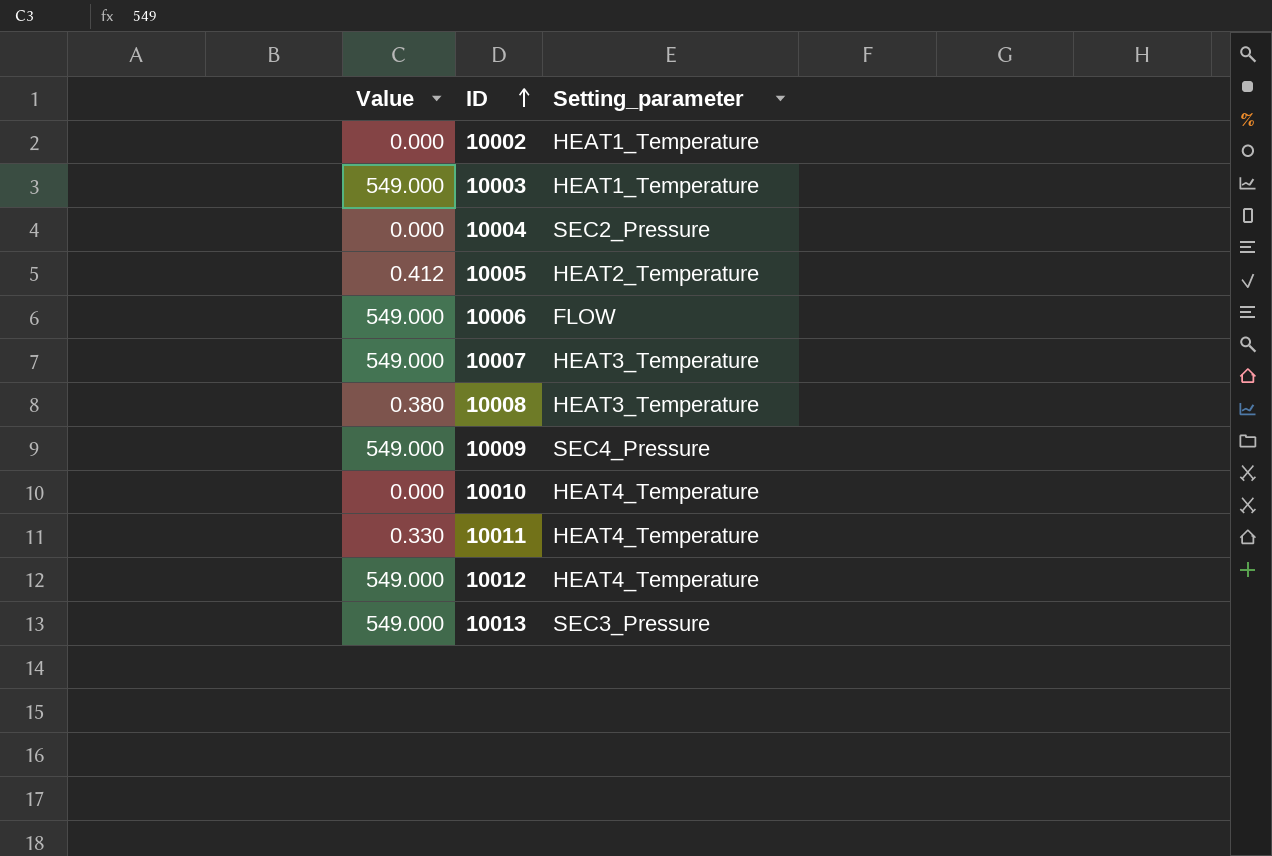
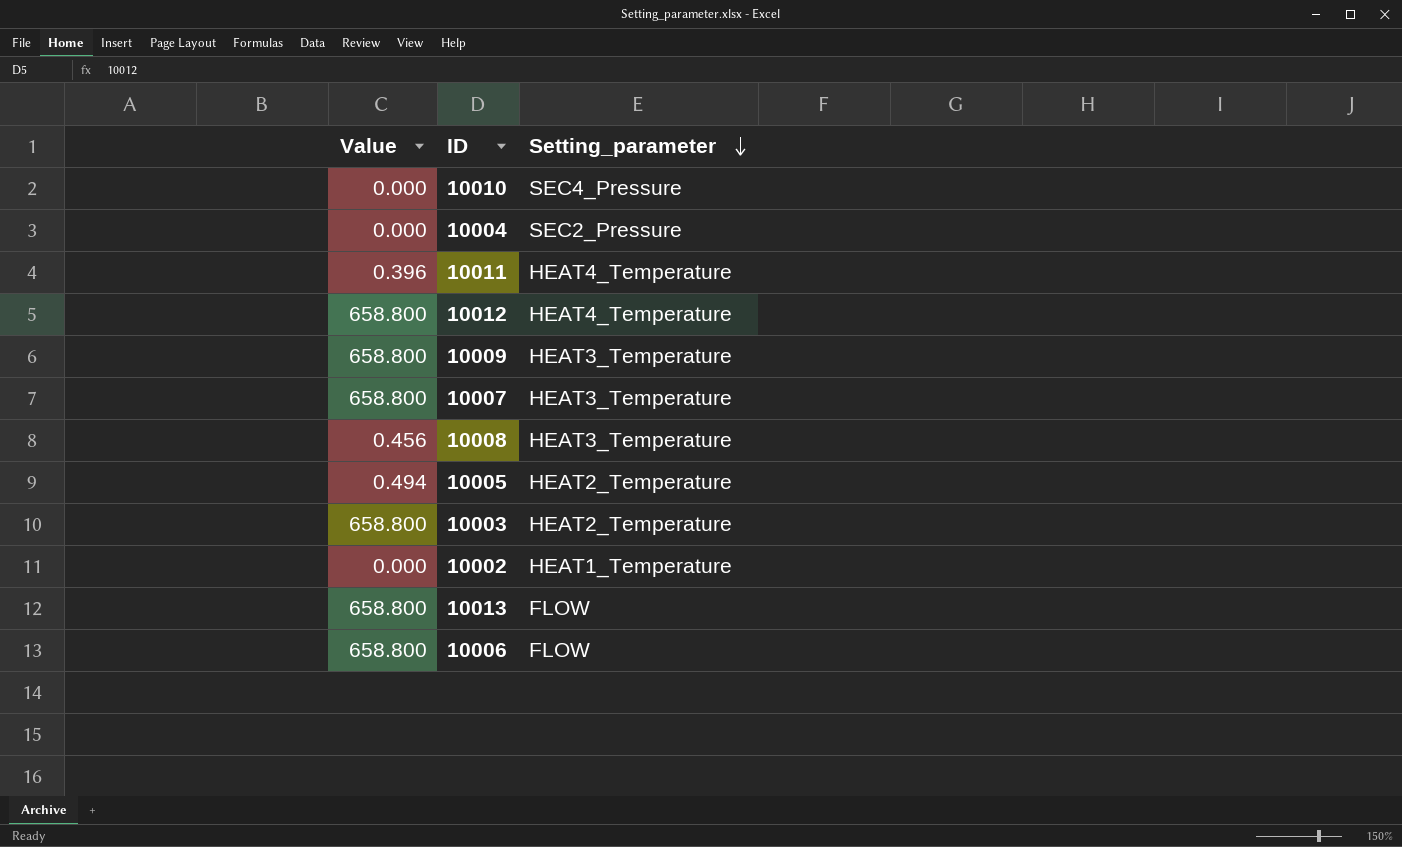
row order: ID ascending -> Setting_parameter descending
10010 | Setting_parameter: HEAT4_Temperature -> SEC4_Pressure
10011 | Value: 0.330 -> 0.396
10012 | Value: 549.000 -> 658.800
10009 | Value: 549.000 -> 658.800
10009 | Setting_parameter: SEC4_Pressure -> HEAT3_Temperature
10007 | Value: 549.000 -> 658.800
10008 | Value: 0.380 -> 0.456
10005 | Value: 0.412 -> 0.494
10003 | Value: 549.000 -> 658.800
10003 | Setting_parameter: HEAT1_Temperature -> HEAT2_Temperature
10013 | Value: 549.000 -> 658.800
10013 | Setting_parameter: SEC3_Pressure -> FLOW
10006 | Value: 549.000 -> 658.800

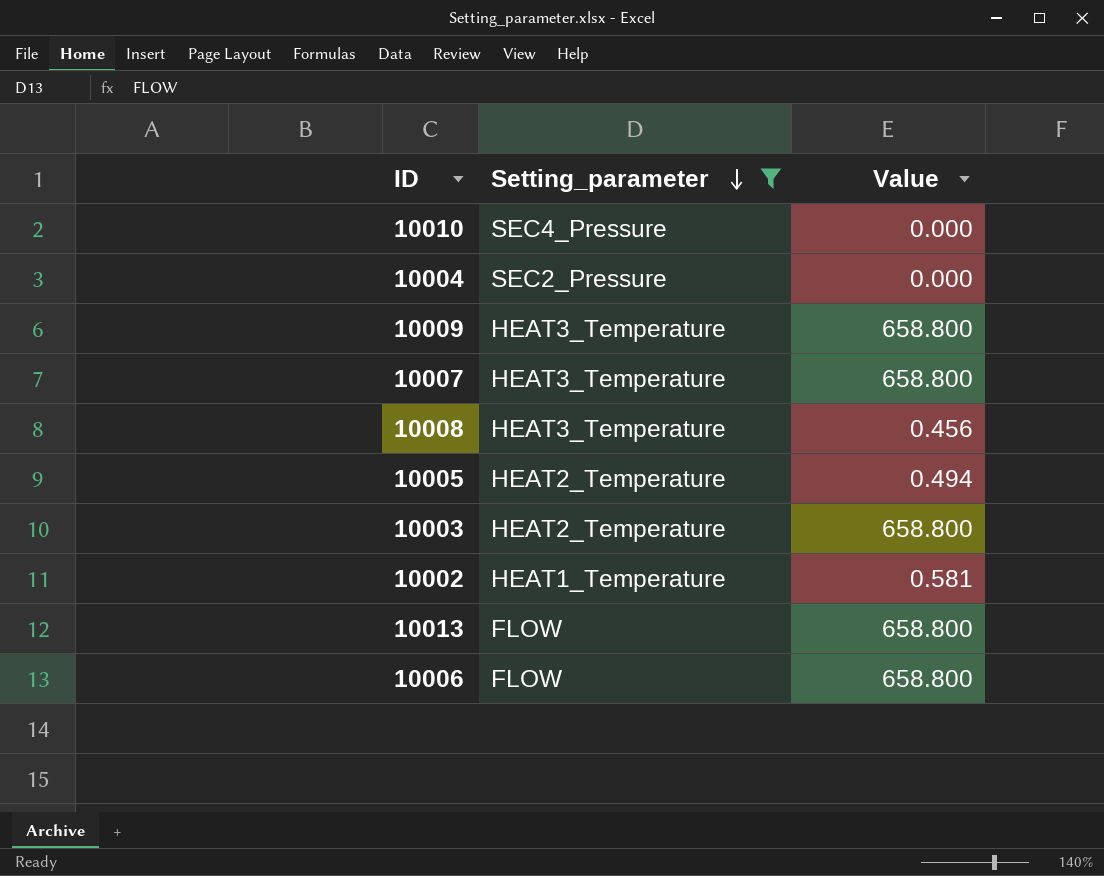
filter: none -> Setting_parameter != HEAT4_Temperature
column Value | position: 1 -> 3
10002 | Value: 0.000 -> 0.581

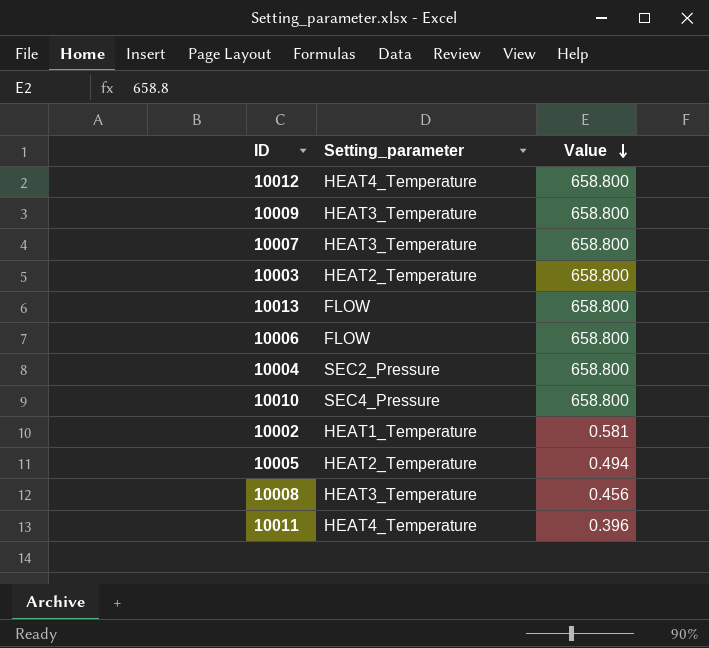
filter: Setting_parameter != HEAT4_Temperature -> none
row order: Setting_parameter descending -> Value descending
10004 | Value: 0.000 -> 658.800
10010 | Value: 0.000 -> 658.800

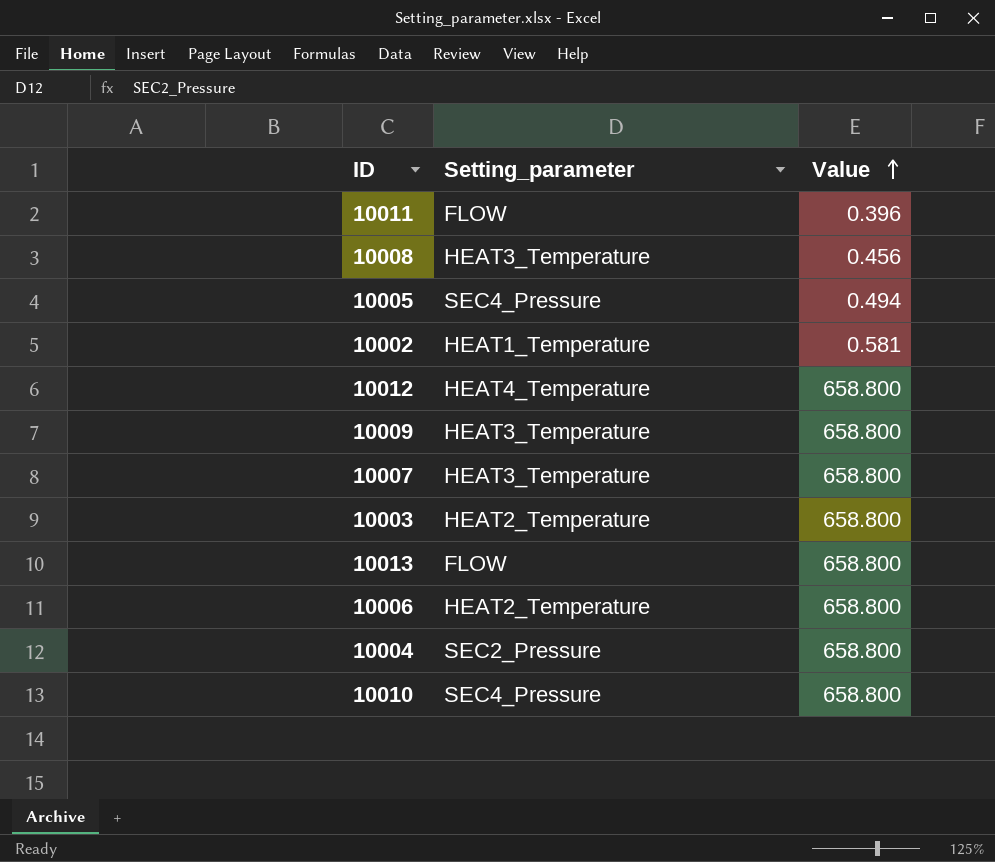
row order: Value descending -> Value ascending
10011 | Setting_parameter: HEAT4_Temperature -> FLOW
10005 | Setting_parameter: HEAT2_Temperature -> SEC4_Pressure
10006 | Setting_parameter: FLOW -> HEAT2_Temperature

